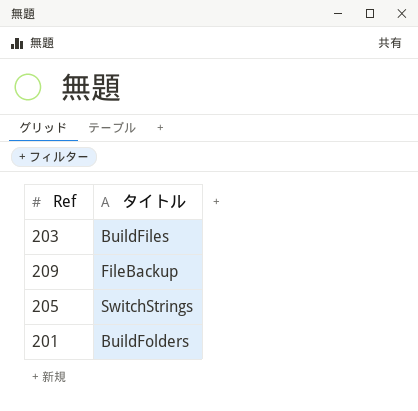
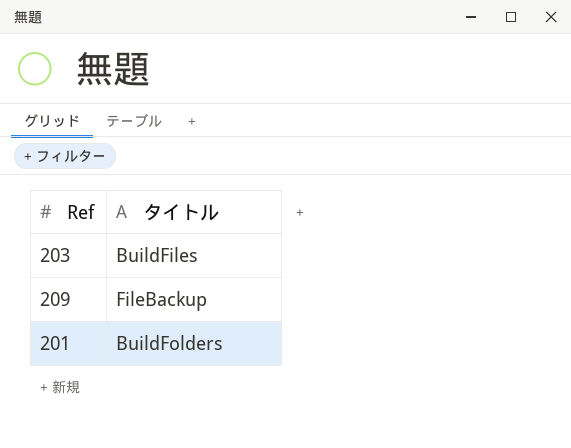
row 205: SwitchStrings -> none

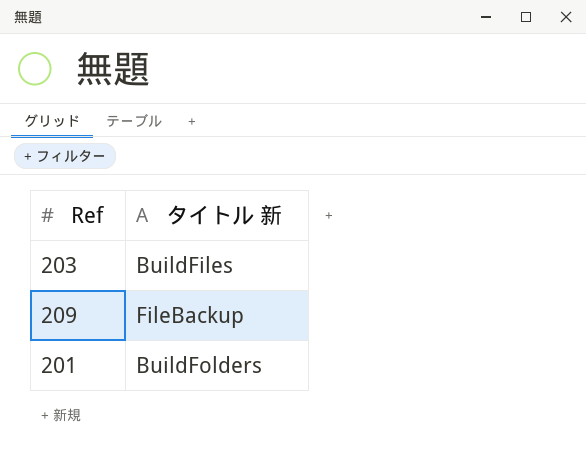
column name: タイトル -> タイトル 新

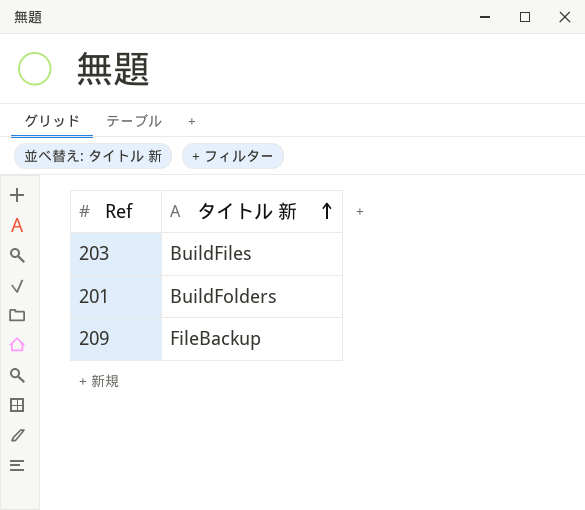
row order: none -> タイトル 新 ascending

